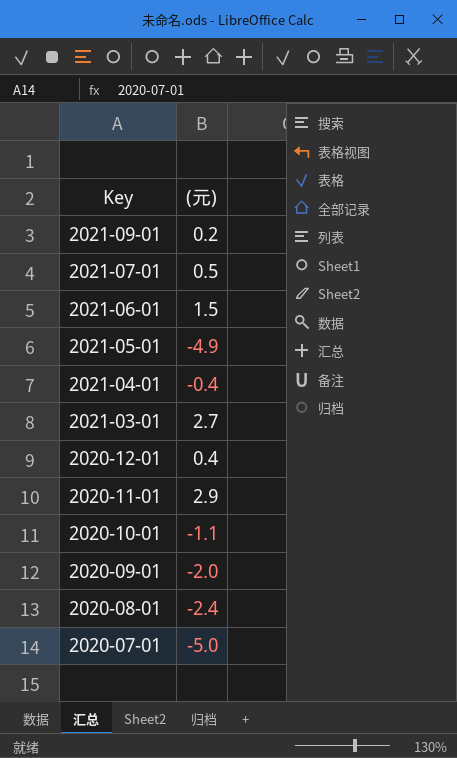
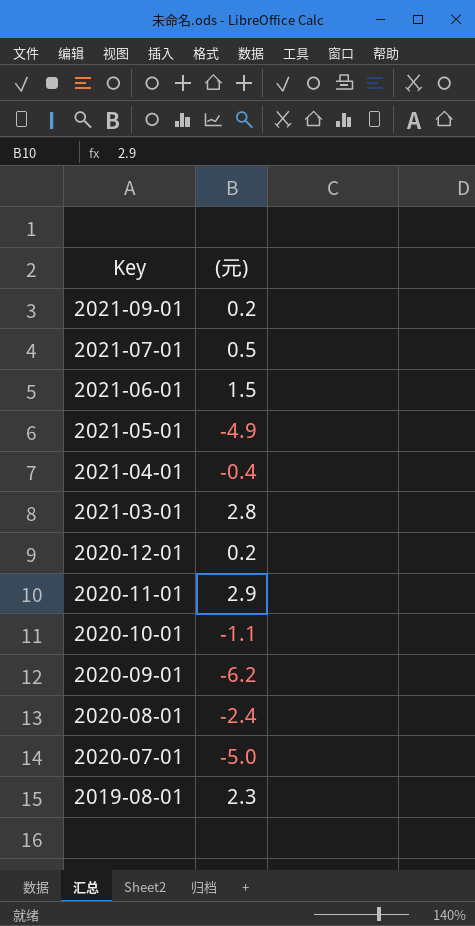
2021-03-01 | (元): 2.7 -> 2.8
2020-12-01 | (元): 0.4 -> 0.2
2020-09-01 | (元): -2.0 -> -6.2
row 2019-08-01: none -> 2.3

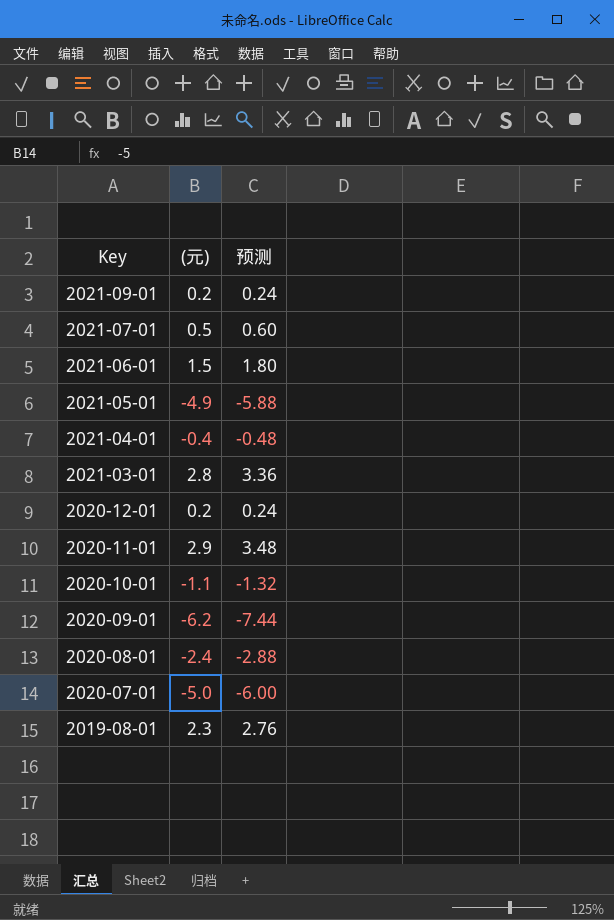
column 预测 | formula: none -> [(元)] * 1.2

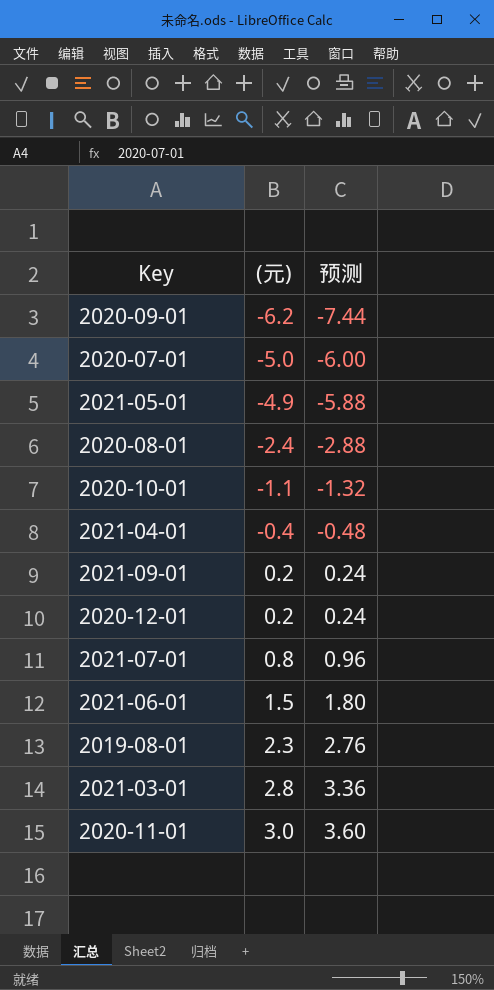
row order: Key descending -> (元) ascending
2021-07-01 | (元): 0.5 -> 0.8
2021-07-01 | 预测: 0.60 -> 0.96
2020-11-01 | (元): 2.9 -> 3.0
2020-11-01 | 预测: 3.48 -> 3.60

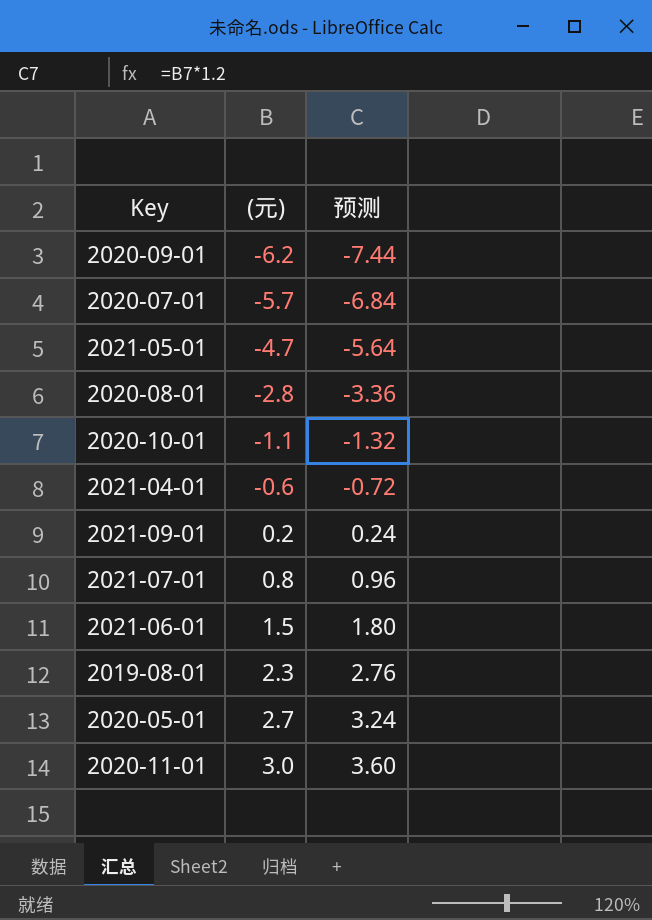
row 2020-12-01: 0.2 | 0.24 -> none
row 2021-03-01: 2.8 | 3.36 -> none
2020-07-01 | (元): -5.0 -> -5.7
2020-07-01 | 预测: -6.00 -> -6.84
2021-05-01 | (元): -4.9 -> -4.7
2021-05-01 | 预测: -5.88 -> -5.64
2020-08-01 | (元): -2.4 -> -2.8
2020-08-01 | 预测: -2.88 -> -3.36
2021-04-01 | (元): -0.4 -> -0.6
2021-04-01 | 预测: -0.48 -> -0.72
row 2020-05-01: none -> 2.7 | 3.24

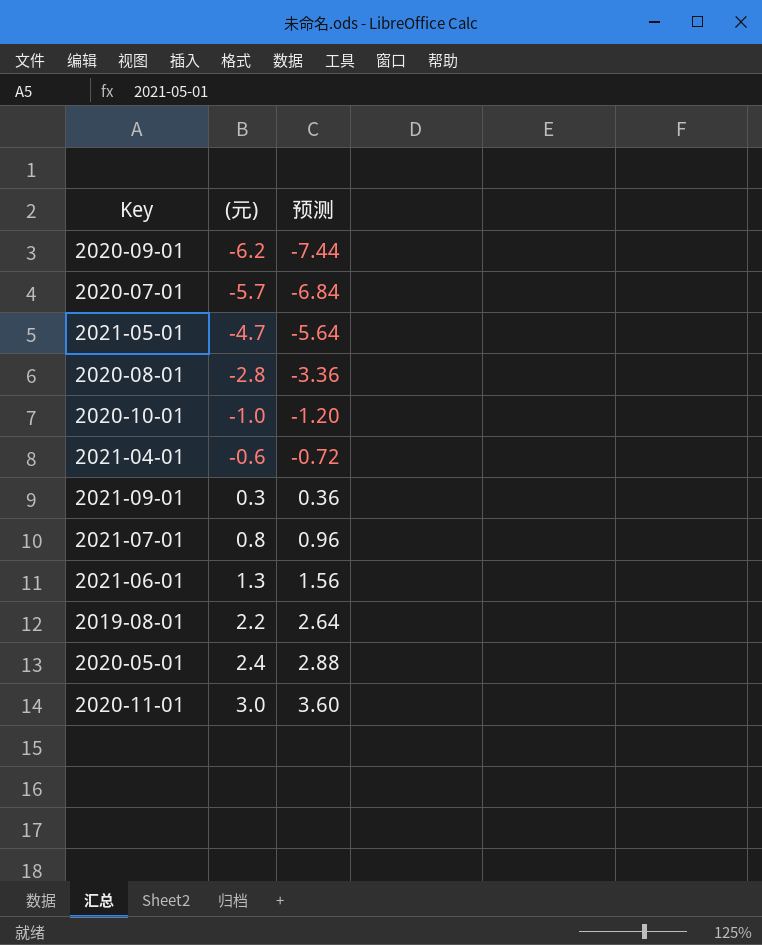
2020-10-01 | (元): -1.1 -> -1.0
2020-10-01 | 预测: -1.32 -> -1.20
2021-09-01 | (元): 0.2 -> 0.3
2021-09-01 | 预测: 0.24 -> 0.36
2021-06-01 | (元): 1.5 -> 1.3
2021-06-01 | 预测: 1.80 -> 1.56
2019-08-01 | (元): 2.3 -> 2.2
2019-08-01 | 预测: 2.76 -> 2.64
2020-05-01 | (元): 2.7 -> 2.4
2020-05-01 | 预测: 3.24 -> 2.88

